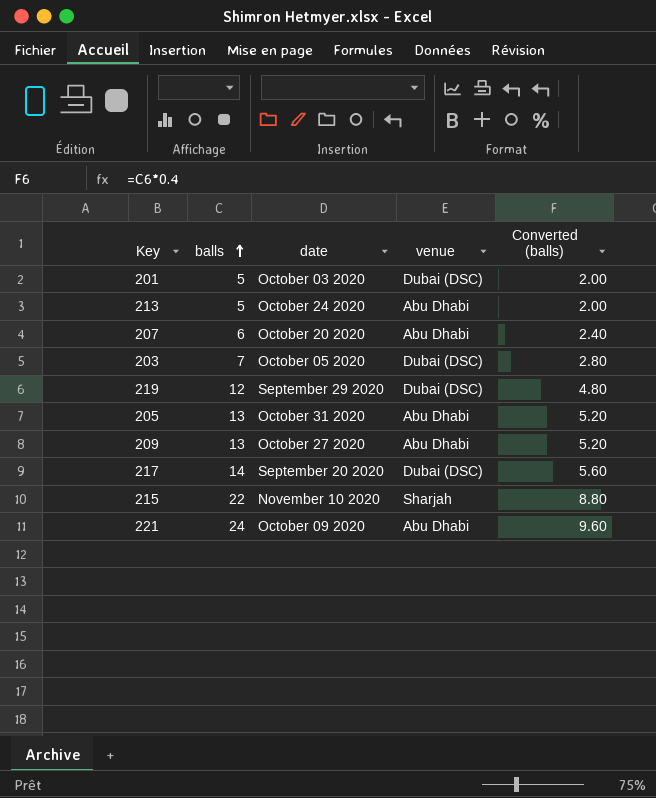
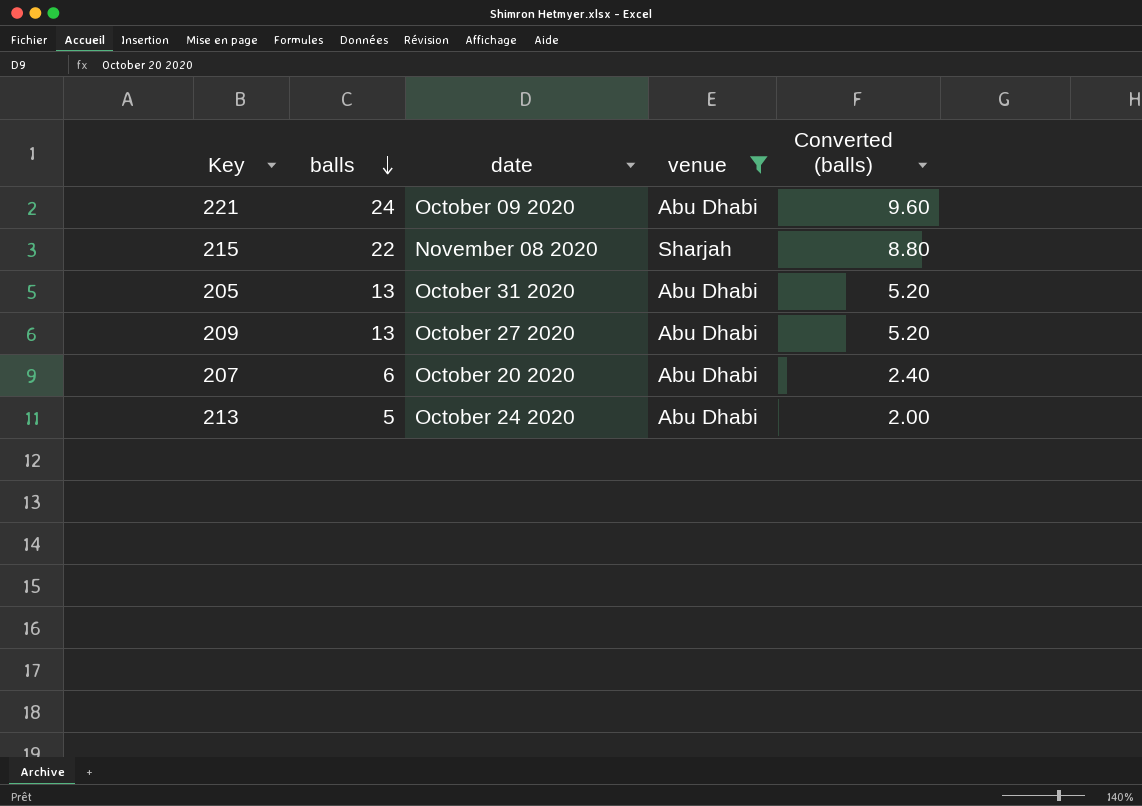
filter: none -> venue != Dubai (DSC)
row order: balls ascending -> balls descending
215 | date: November 10 2020 -> November 08 2020

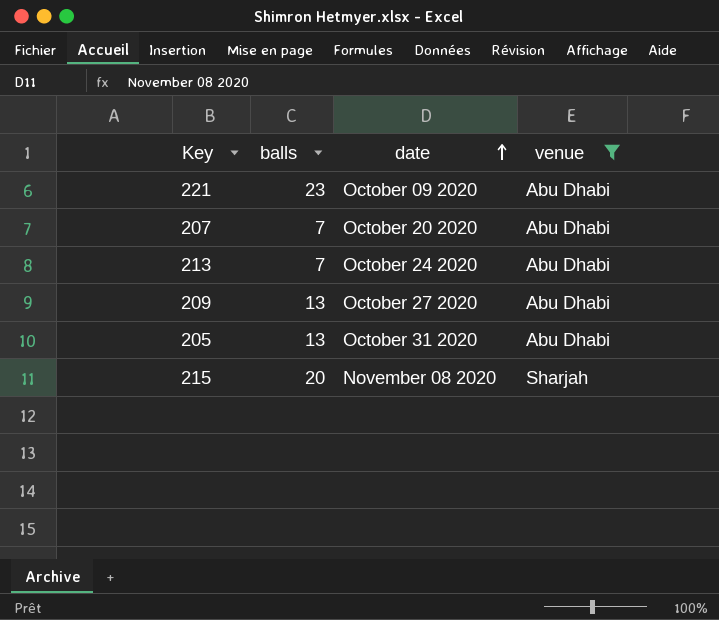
row order: balls descending -> date ascending
column Converted (balls) | formula: [balls] * 0.4 -> none
221 | balls: 24 -> 23
207 | balls: 6 -> 7
213 | balls: 5 -> 7
215 | balls: 22 -> 20

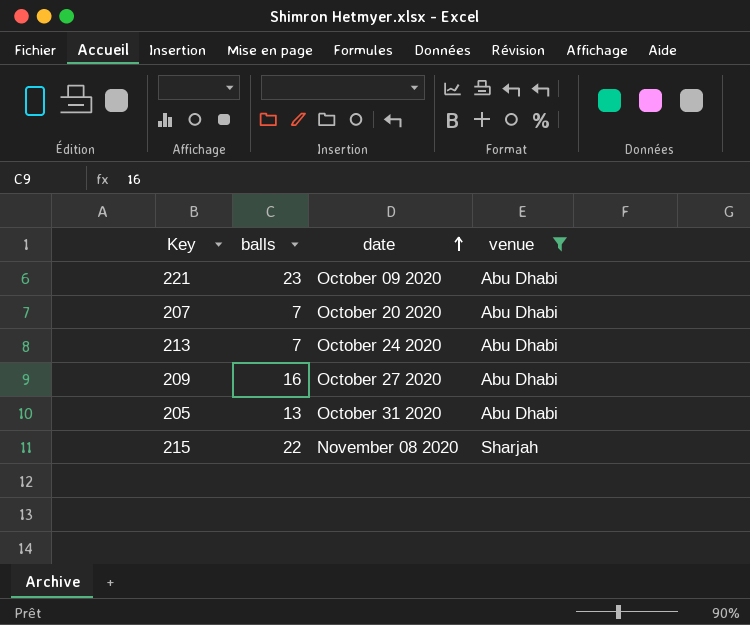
209 | balls: 13 -> 16
215 | balls: 20 -> 22

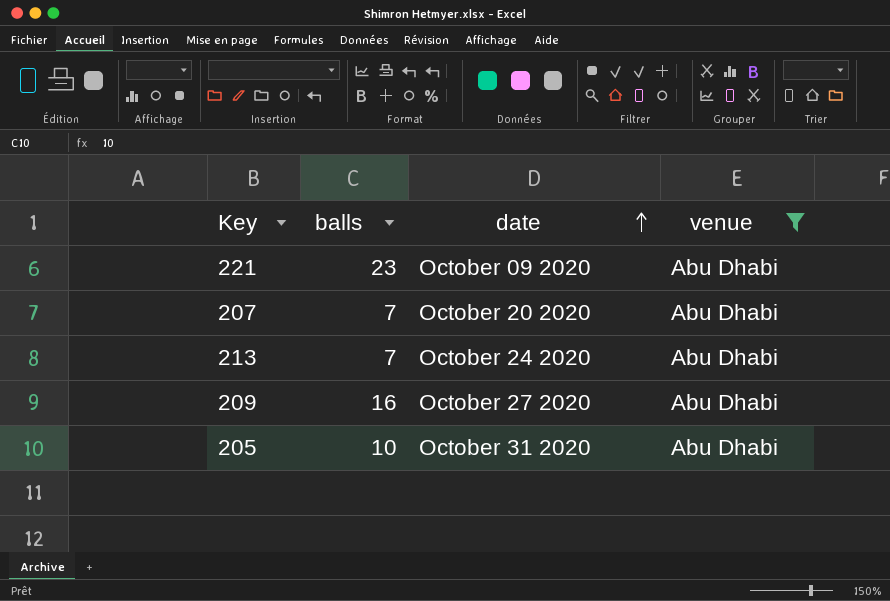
row 215: 22 | November 08 2020 | Sharjah -> none
205 | balls: 13 -> 10

